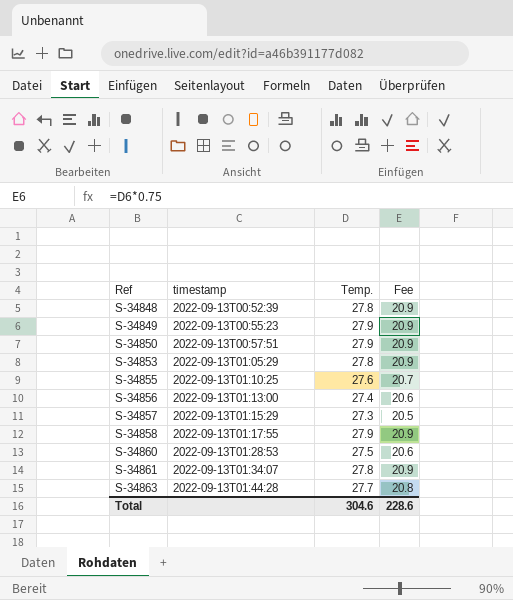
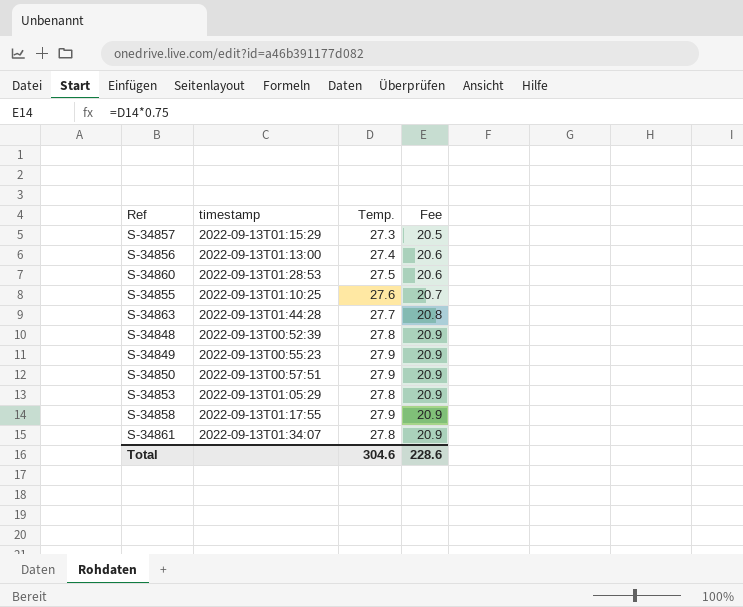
row order: Ref ascending -> Fee ascending

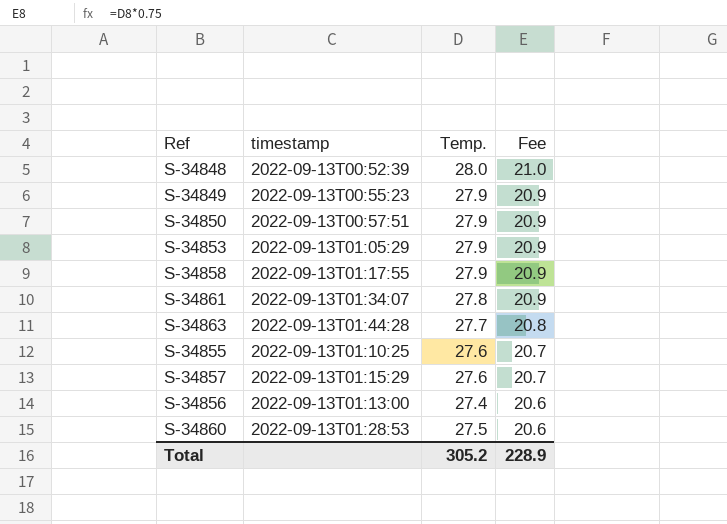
row order: Fee ascending -> Fee descending
S-34848 | Temp.: 27.8 -> 28.0
S-34848 | Fee: 20.9 -> 21.0
S-34853 | Temp.: 27.8 -> 27.9
S-34857 | Temp.: 27.3 -> 27.6
S-34857 | Fee: 20.5 -> 20.7
Total | Temp.: 304.6 -> 305.2
Total | Fee: 228.6 -> 228.9

